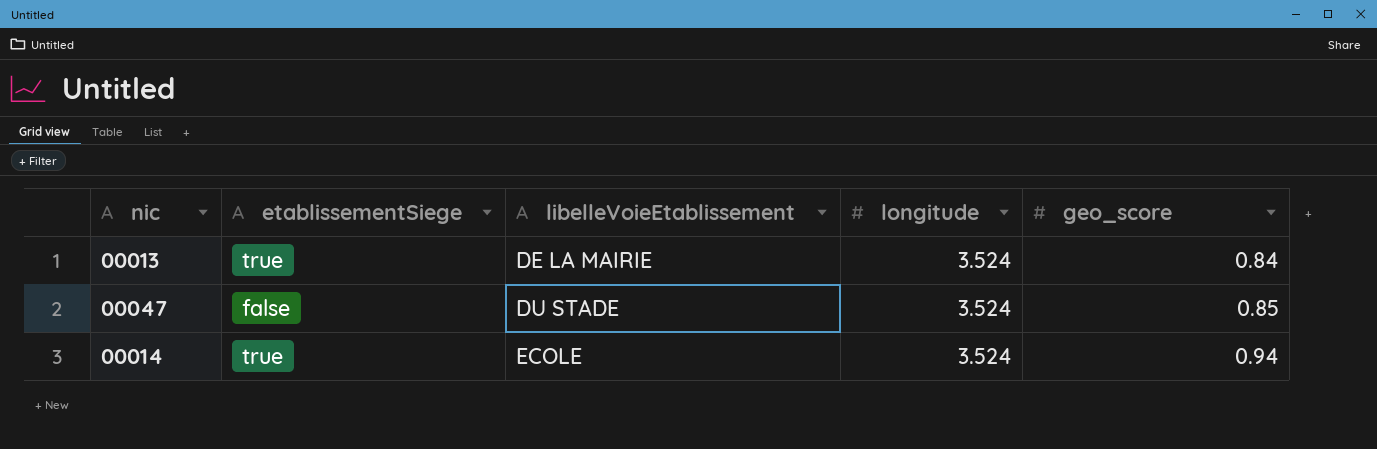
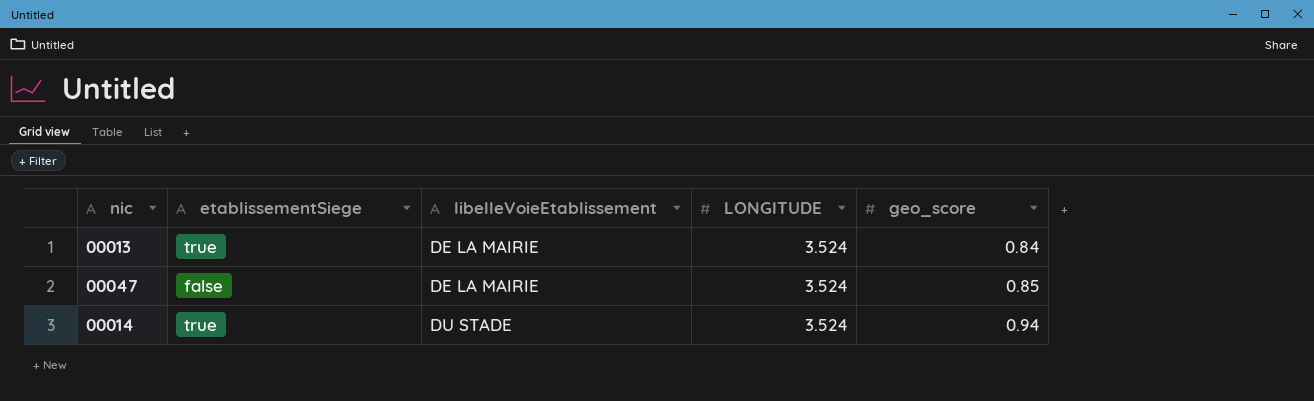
column name: longitude -> LONGITUDE
00047 | libelleVoieEtablissement: DU STADE -> DE LA MAIRIE
00014 | libelleVoieEtablissement: ECOLE -> DU STADE

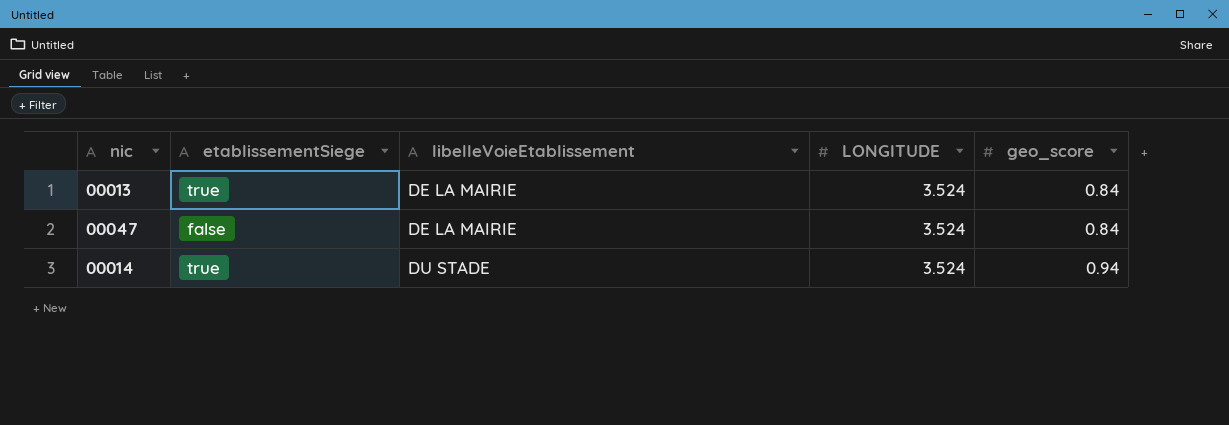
00047 | geo_score: 0.85 -> 0.84

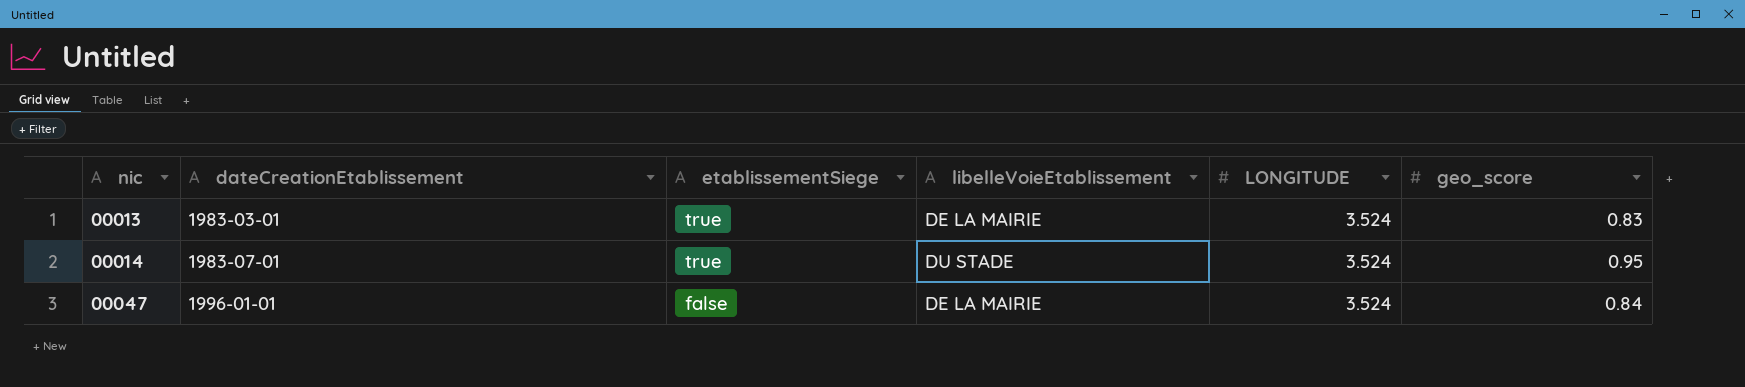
row order: libelleVoieEtablissement ascending -> nic ascending
column dateCreationEtablissement | position: none -> 2
00013 | geo_score: 0.84 -> 0.83
00014 | geo_score: 0.94 -> 0.95

